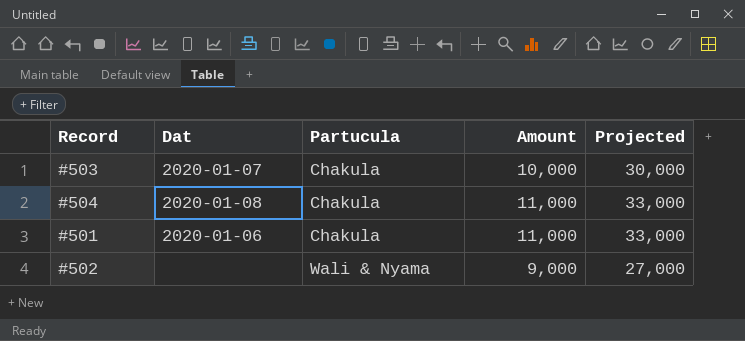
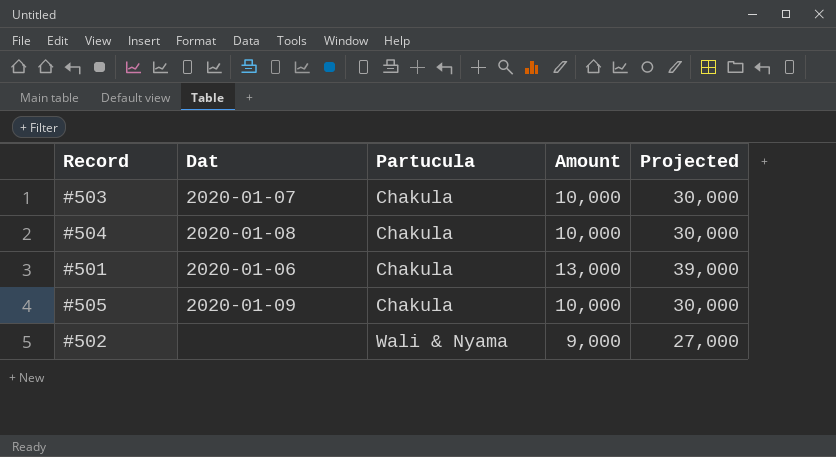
#504 | Amount: 11,000 -> 10,000
#504 | Projected: 33,000 -> 30,000
#501 | Amount: 11,000 -> 13,000
#501 | Projected: 33,000 -> 39,000
row #505: none -> 2020-01-09 | Chakula | 10,000 | 30,000

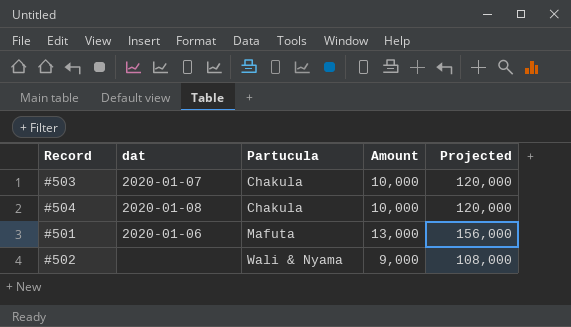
column name: Dat -> dat
column Projected | formula: [Amount] * 3 -> [Amount] * 12
row #505: 2020-01-09 | Chakula | 10,000 | 30,000 -> none
#501 | Partucula: Chakula -> Mafuta

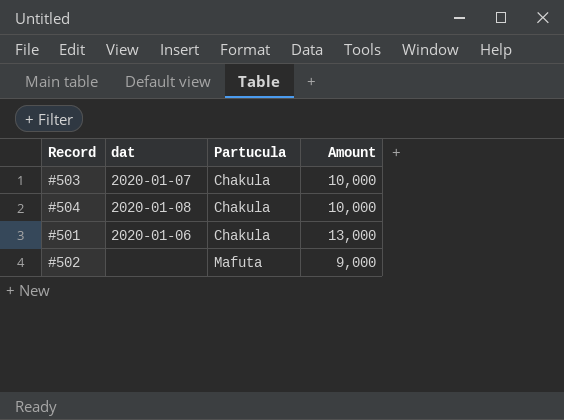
column Projected | formula: [Amount] * 12 -> none
#501 | Partucula: Mafuta -> Chakula
#502 | Partucula: Wali & Nyama -> Mafuta

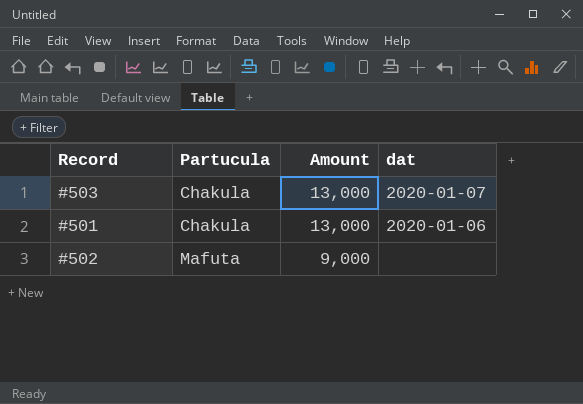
column dat | position: 2 -> 4
row #504: 2020-01-08 | Chakula | 10,000 -> none
#503 | Amount: 10,000 -> 13,000

